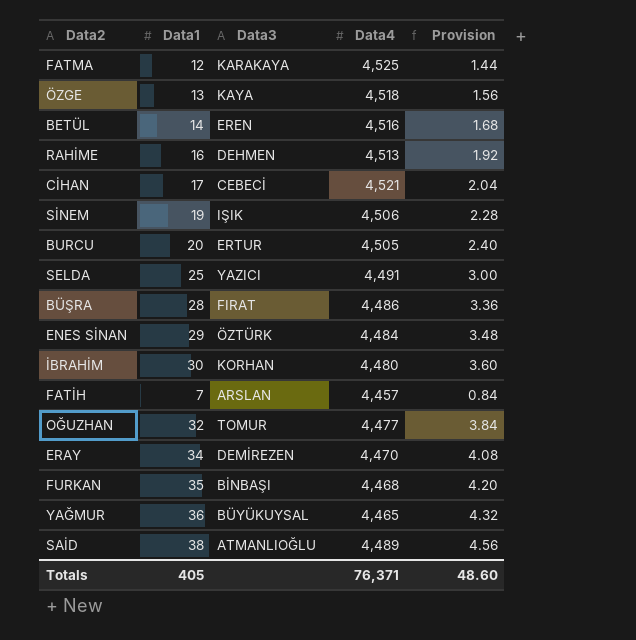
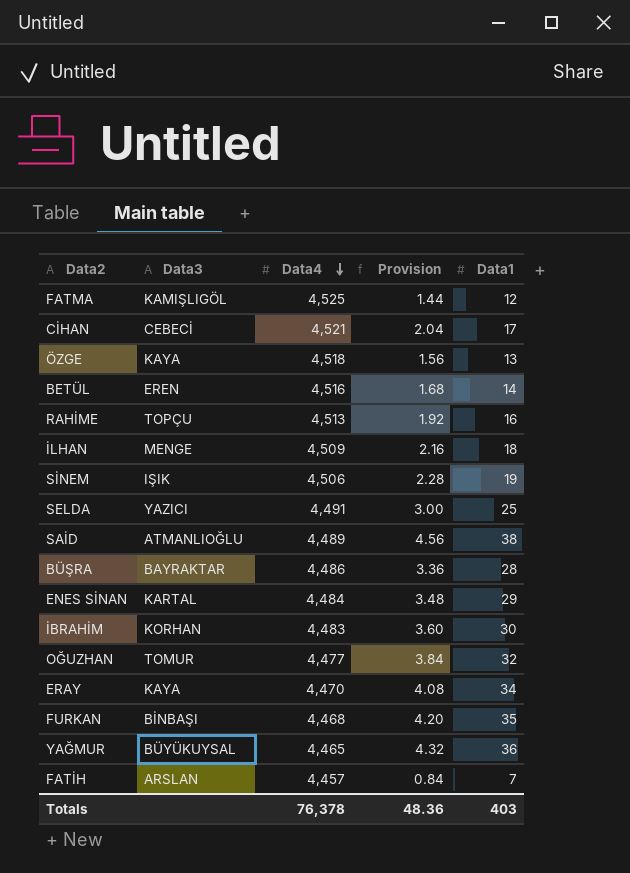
row order: none -> Data4 descending
column Data1 | position: 2 -> 5
row BURCU: 20 | ERTUR | 4,505 | 2.40 -> none
FATMA | Data3: KARAKAYA -> KAMIŞLIGÖL
RAHİME | Data3: DEHMEN -> TOPÇU
row İLHAN: none -> MENGE | 4,509 | 2.16 | 18
BÜŞRA | Data3: FIRAT -> BAYRAKTAR
ENES SİNAN | Data3: ÖZTÜRK -> KARTAL
İBRAHİM | Data4: 4,480 -> 4,483
ERAY | Data3: DEMİREZEN -> KAYA
Totals | Data4: 76,371 -> 76,378
Totals | Provision: 48.60 -> 48.36
Totals | Data1: 405 -> 403

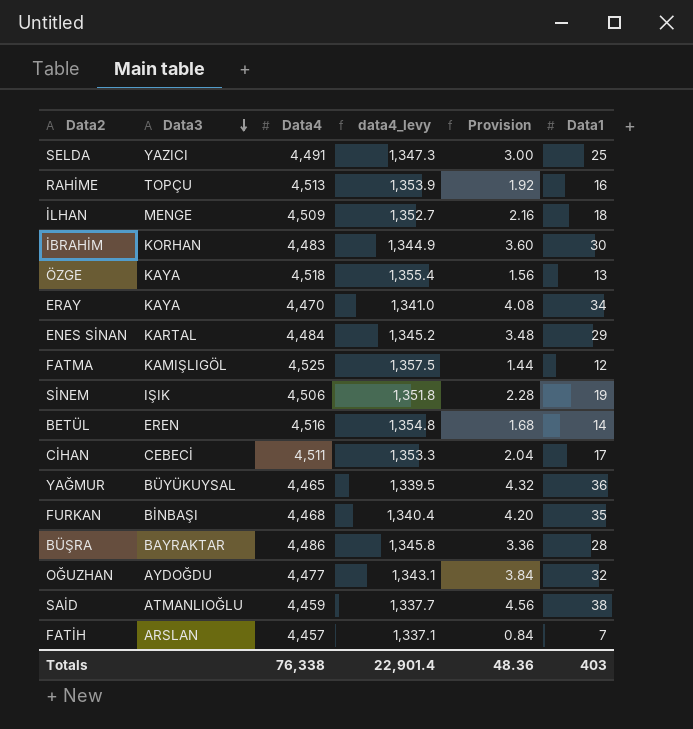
row order: Data4 descending -> Data3 descending
column data4_levy | formula: none -> [Data4] * 0.3
CİHAN | Data4: 4,521 -> 4,511
OĞUZHAN | Data3: TOMUR -> AYDOĞDU
SAİD | Data4: 4,489 -> 4,459
Totals | Data4: 76,378 -> 76,338

